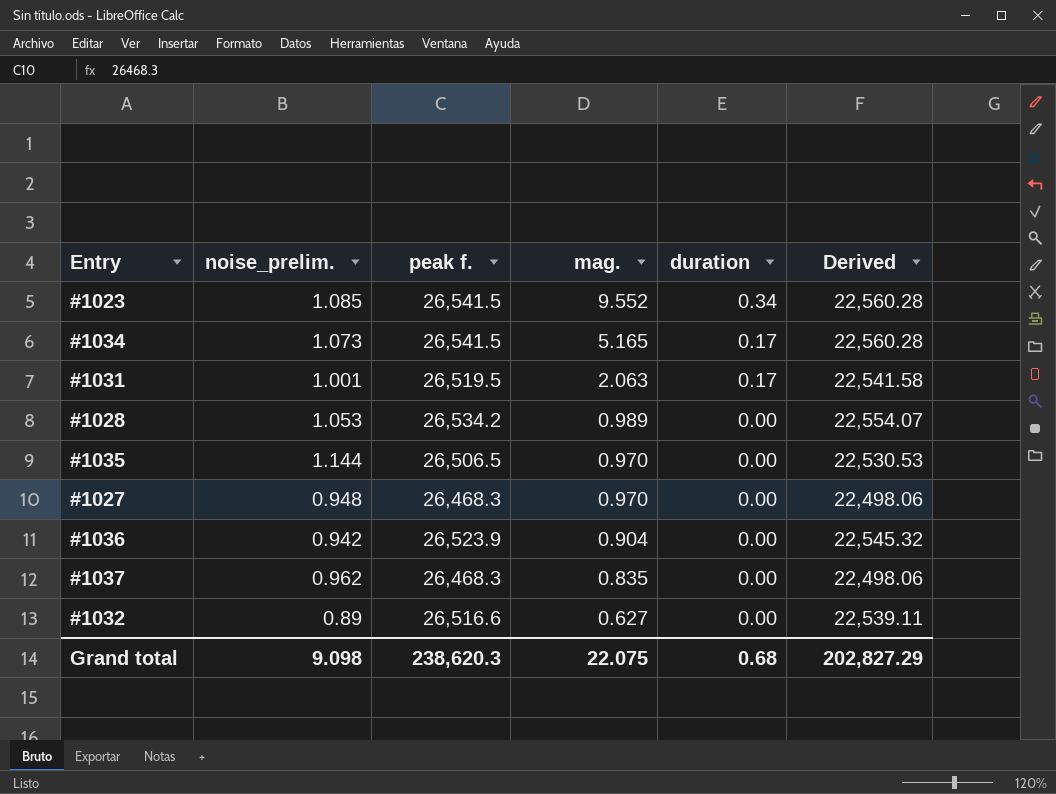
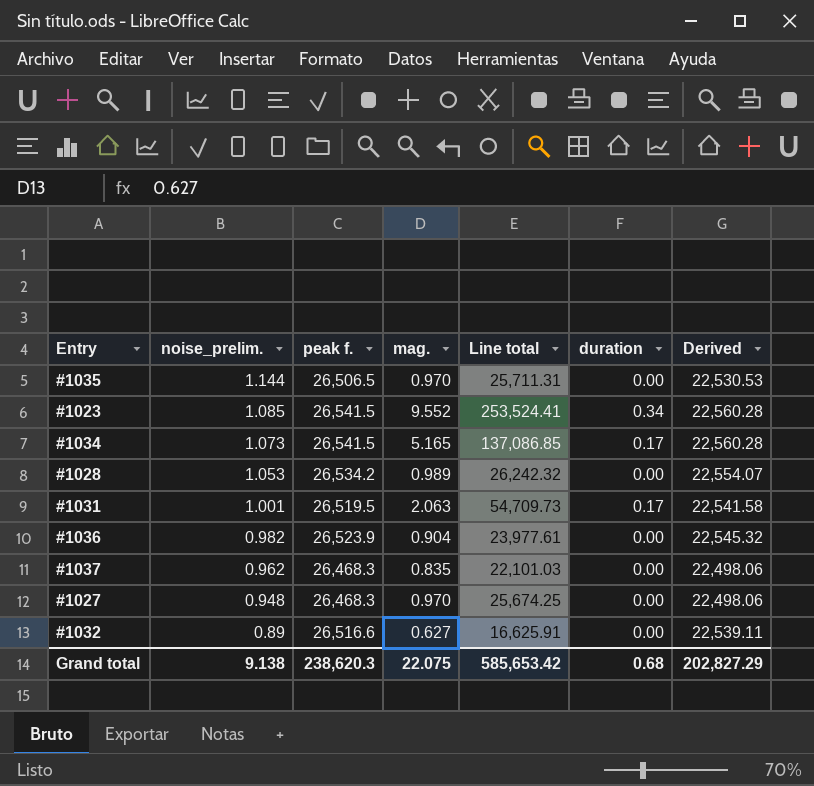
row order: mag. descending -> noise_prelim. descending
column Line total | formula: none -> [peak f.] * [mag.]
#1036 | noise_prelim.: 0.942 -> 0.982
Grand total | noise_prelim.: 9.098 -> 9.138

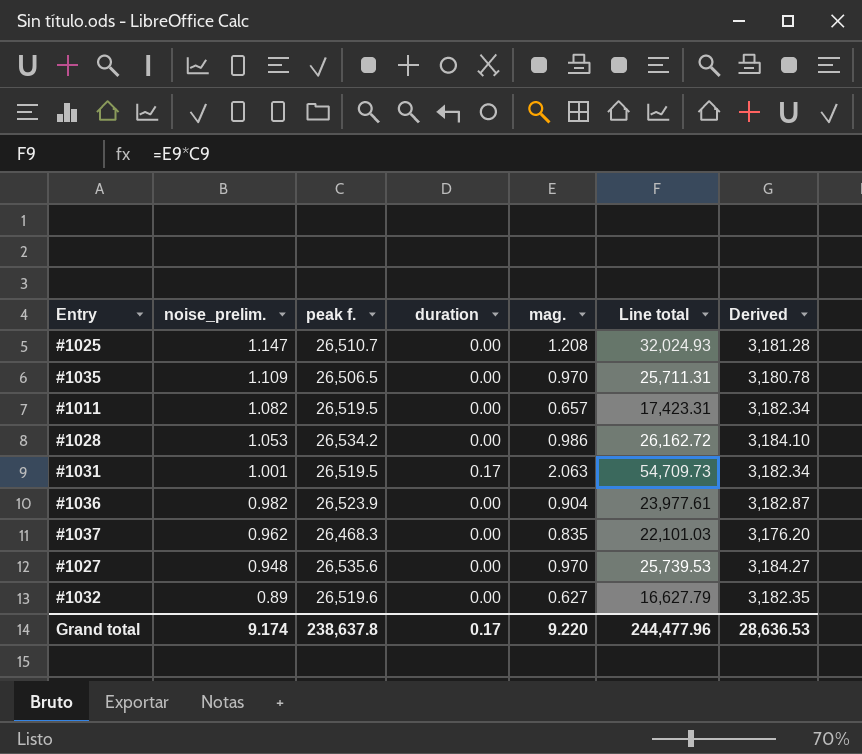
column duration | position: 6 -> 4
column Derived | formula: [peak f.] * 0.85 -> [peak f.] * 0.12
row #1023: 1.085 | 26,541.5 | 9.552 | 253,524.41 | 0.34 | 22,560.28 -> none
row #1034: 1.073 | 26,541.5 | 5.165 | 137,086.85 | 0.17 | 22,560.28 -> none
row #1025: none -> 1.147 | 26,510.7 | 0.00 | 1.208 | 32,024.93 | 3,181.28
#1035 | noise_prelim.: 1.144 -> 1.109
row #1011: none -> 1.082 | 26,519.5 | 0.00 | 0.657 | 17,423.31 | 3,182.34
#1028 | mag.: 0.989 -> 0.986
#1028 | Line total: 26,242.32 -> 26,162.72
#1027 | peak f.: 26,468.3 -> 26,535.6
#1027 | Line total: 25,674.25 -> 25,739.53
#1032 | peak f.: 26,516.6 -> 26,519.6
#1032 | Line total: 16,625.91 -> 16,627.79
Grand total | noise_prelim.: 9.138 -> 9.174
Grand total | peak f.: 238,620.3 -> 238,637.8
Grand total | duration: 0.68 -> 0.17
Grand total | mag.: 22.075 -> 9.220
Grand total | Line total: 585,653.42 -> 244,477.96
Grand total | Derived: 202,827.29 -> 28,636.53

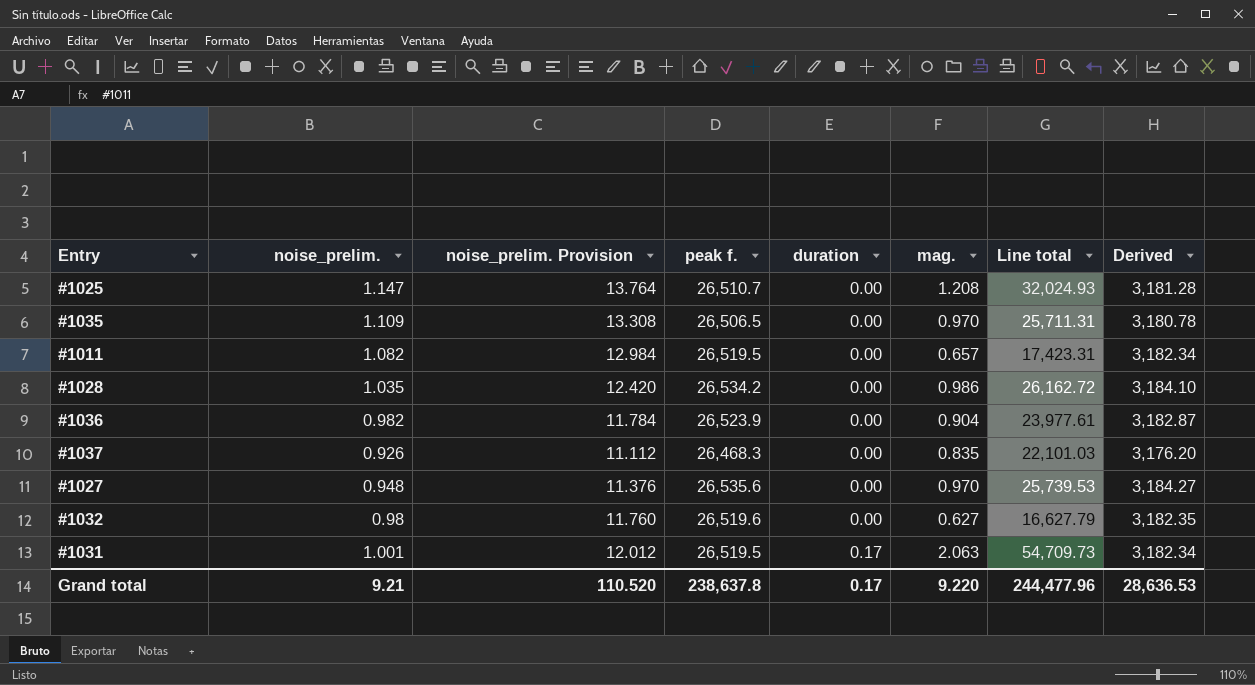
row order: noise_prelim. descending -> duration ascending
column noise_prelim. Provision | formula: none -> [noise_prelim.] * 12
#1028 | noise_prelim.: 1.053 -> 1.035
#1037 | noise_prelim.: 0.962 -> 0.926
#1032 | noise_prelim.: 0.89 -> 0.98
Grand total | noise_prelim.: 9.174 -> 9.21

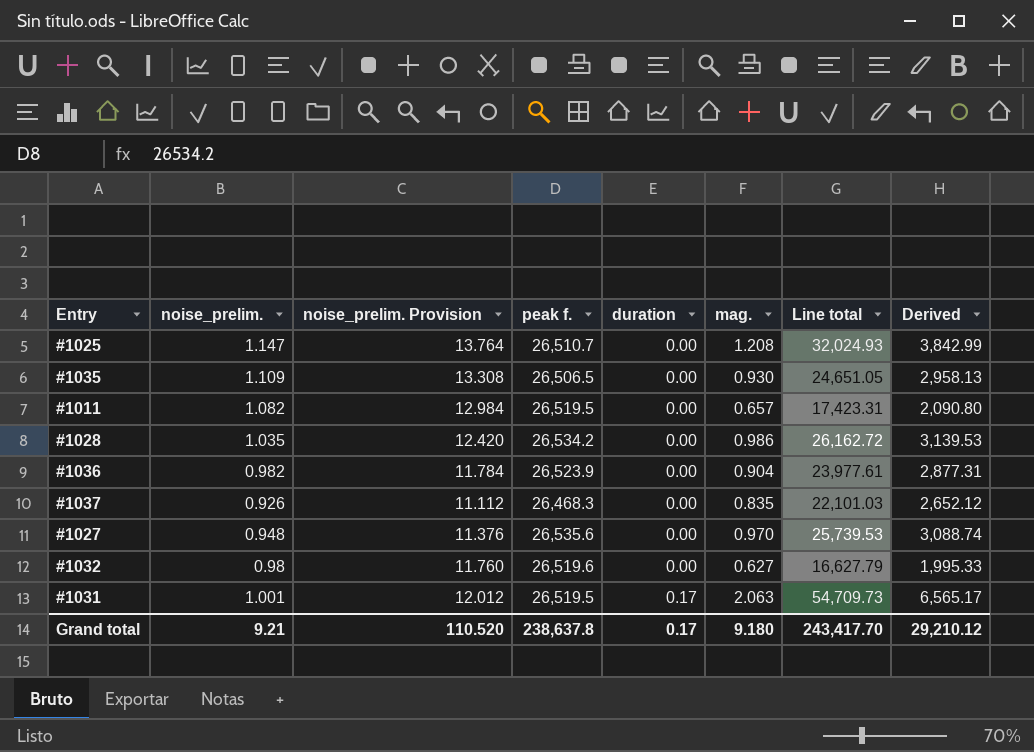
column Derived | formula: [peak f.] * 0.12 -> [Line total] * 0.12
#1035 | mag.: 0.970 -> 0.930
#1035 | Line total: 25,711.31 -> 24,651.05
Grand total | mag.: 9.220 -> 9.180
Grand total | Line total: 244,477.96 -> 243,417.70
Grand total | Derived: 28,636.53 -> 29,210.12

